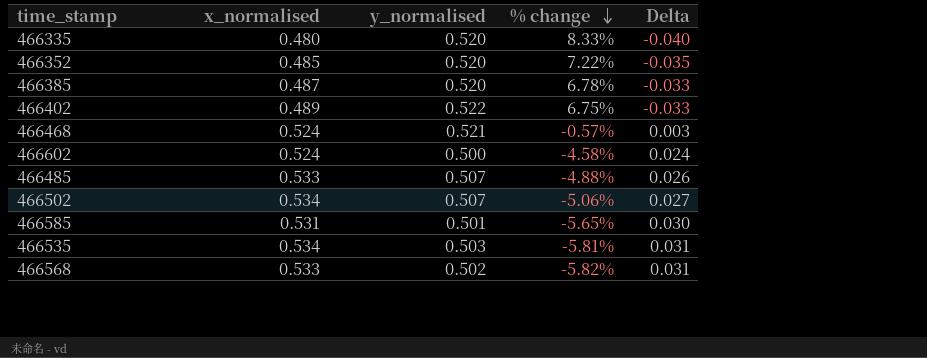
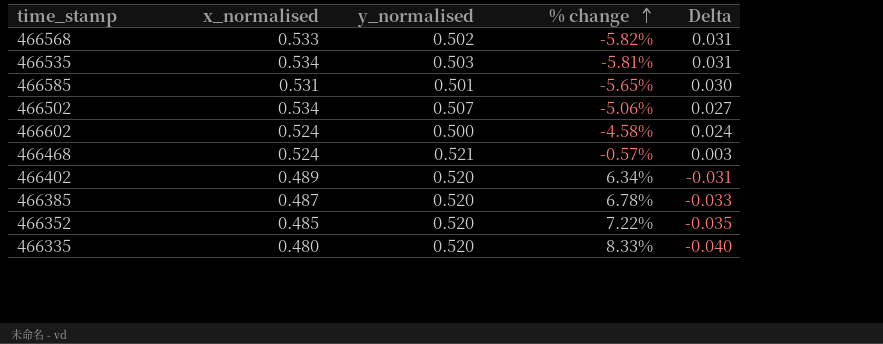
row order: % change descending -> % change ascending
row 466485: 0.533 | 0.507 | -4.88% | 0.026 -> none
466402 | y_normalised: 0.522 -> 0.520
466402 | % change: 6.75% -> 6.34%
466402 | Delta: -0.033 -> -0.031

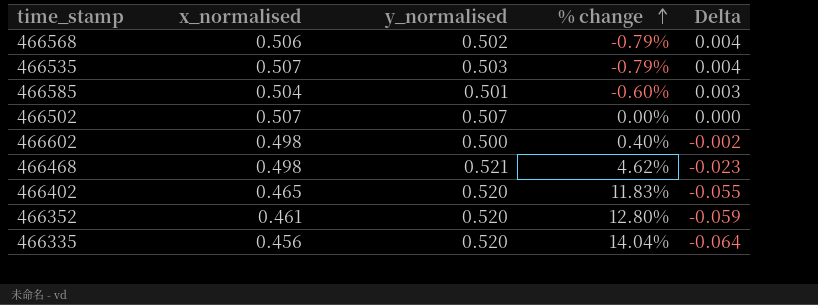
row 466385: 0.487 | 0.520 | 6.78% | -0.033 -> none
466568 | x_normalised: 0.533 -> 0.506
466568 | % change: -5.82% -> -0.79%
466568 | Delta: 0.031 -> 0.004
466535 | x_normalised: 0.534 -> 0.507
466535 | % change: -5.81% -> -0.79%
466535 | Delta: 0.031 -> 0.004
466585 | x_normalised: 0.531 -> 0.504
466585 | % change: -5.65% -> -0.60%
466585 | Delta: 0.030 -> 0.003
466502 | x_normalised: 0.534 -> 0.507
466502 | % change: -5.06% -> 0.00%
466502 | Delta: 0.027 -> 0.000
466602 | x_normalised: 0.524 -> 0.498
466602 | % change: -4.58% -> 0.40%
466602 | Delta: 0.024 -> -0.002
466468 | x_normalised: 0.524 -> 0.498
466468 | % change: -0.57% -> 4.62%
466468 | Delta: 0.003 -> -0.023
466402 | x_normalised: 0.489 -> 0.465
466402 | % change: 6.34% -> 11.83%
466402 | Delta: -0.031 -> -0.055
466352 | x_normalised: 0.485 -> 0.461
466352 | % change: 7.22% -> 12.80%
466352 | Delta: -0.035 -> -0.059
466335 | x_normalised: 0.480 -> 0.456
466335 | % change: 8.33% -> 14.04%
466335 | Delta: -0.040 -> -0.064

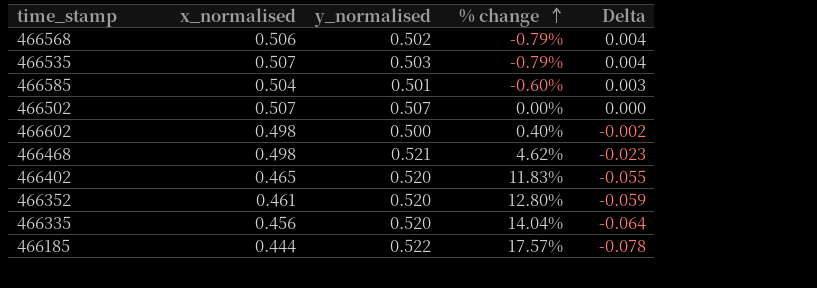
row 466185: none -> 0.444 | 0.522 | 17.57% | -0.078

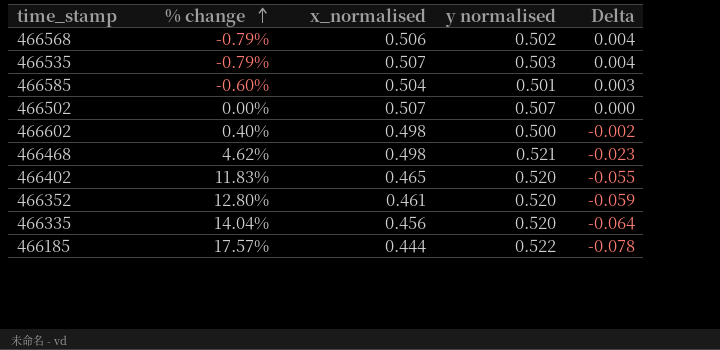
column % change | position: 4 -> 2
column name: y_normalised -> y normalised

